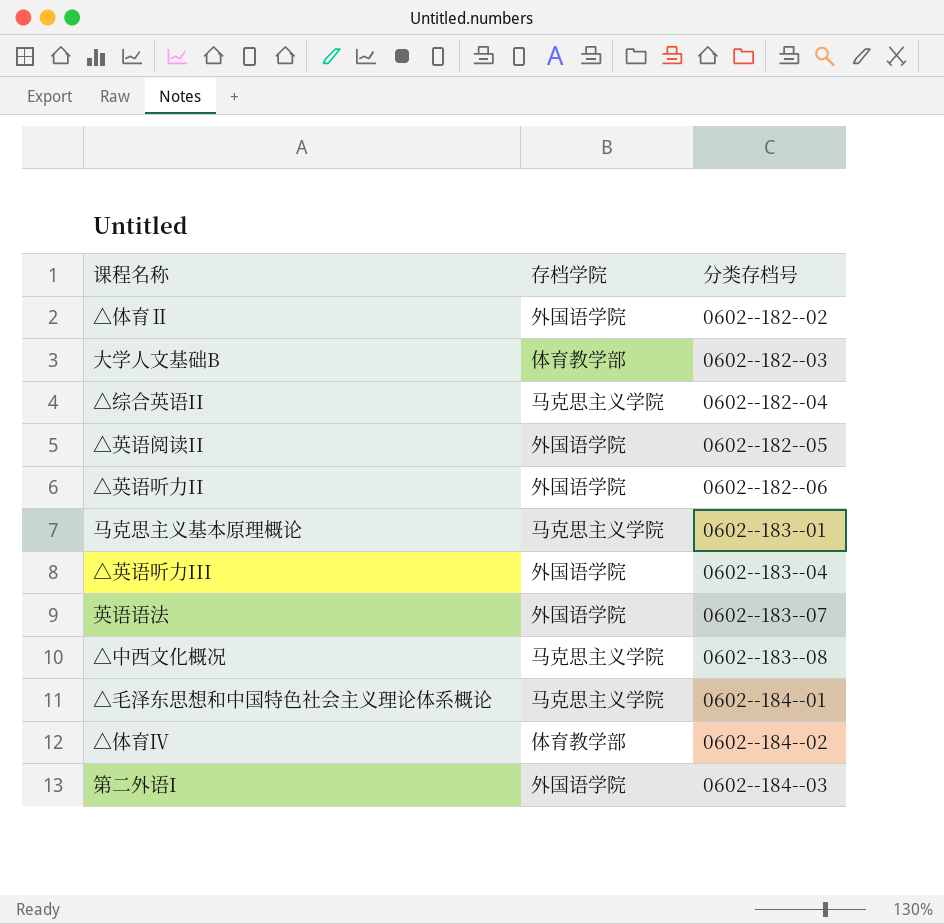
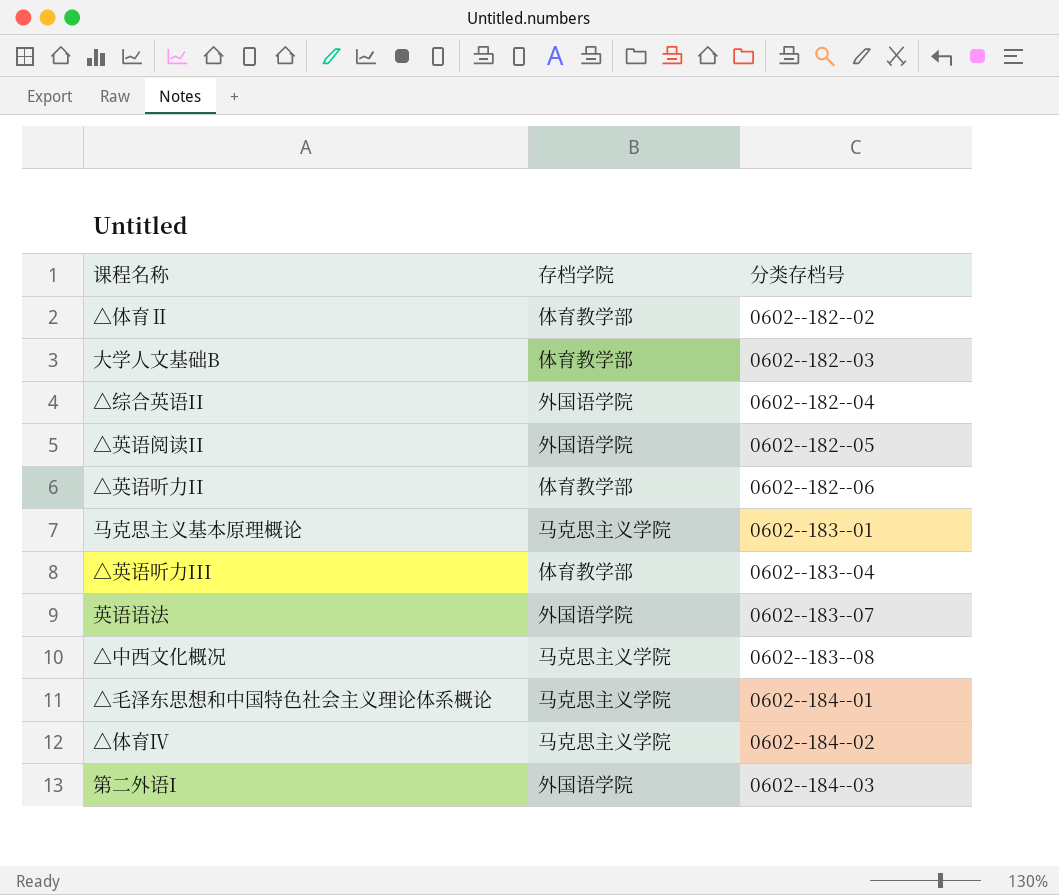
△体育Ⅱ | 存档学院: 外国语学院 -> 体育教学部
△综合英语II | 存档学院: 马克思主义学院 -> 外国语学院
△英语听力II | 存档学院: 外国语学院 -> 体育教学部
△英语听力III | 存档学院: 外国语学院 -> 体育教学部
△体育Ⅳ | 存档学院: 体育教学部 -> 马克思主义学院

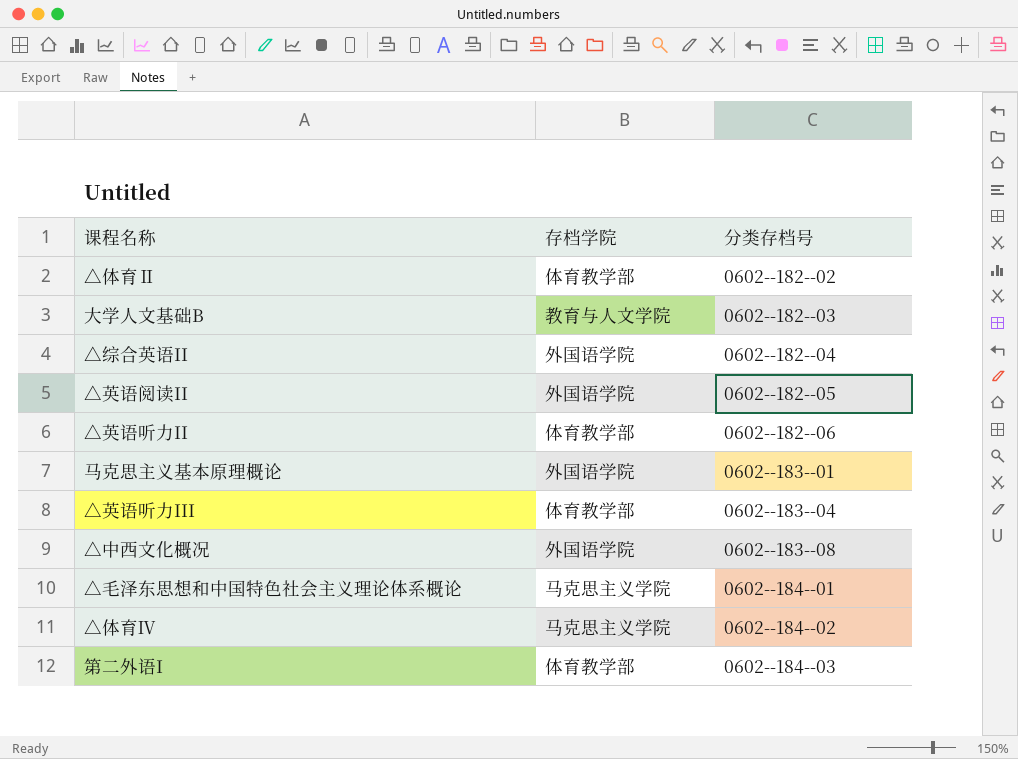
row 英语语法: 外国语学院 | 0602--183--07 -> none
大学人文基础B | 存档学院: 体育教学部 -> 教育与人文学院
马克思主义基本原理概论 | 存档学院: 马克思主义学院 -> 外国语学院
△中西文化概况 | 存档学院: 马克思主义学院 -> 外国语学院
第二外语I | 存档学院: 外国语学院 -> 体育教学部

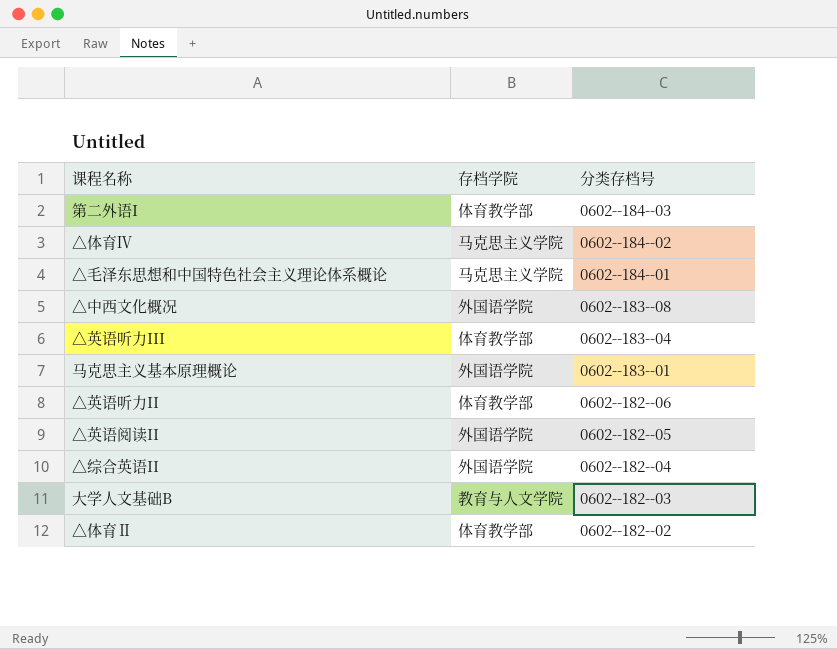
row order: 分类存档号 ascending -> 分类存档号 descending

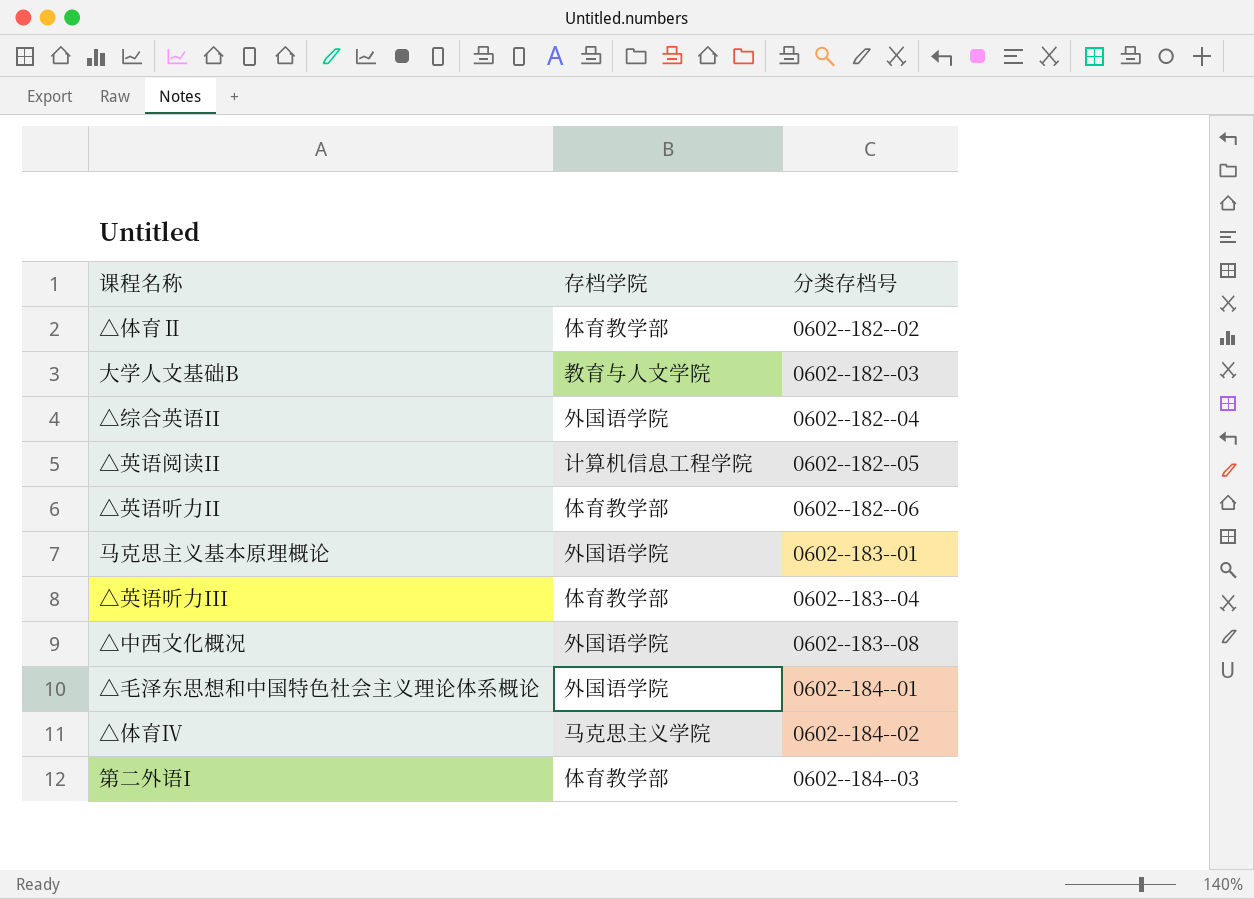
row order: 分类存档号 descending -> 分类存档号 ascending
△英语阅读II | 存档学院: 外国语学院 -> 计算机信息工程学院
△毛泽东思想和中国特色社会主义理论体系概论 | 存档学院: 马克思主义学院 -> 外国语学院

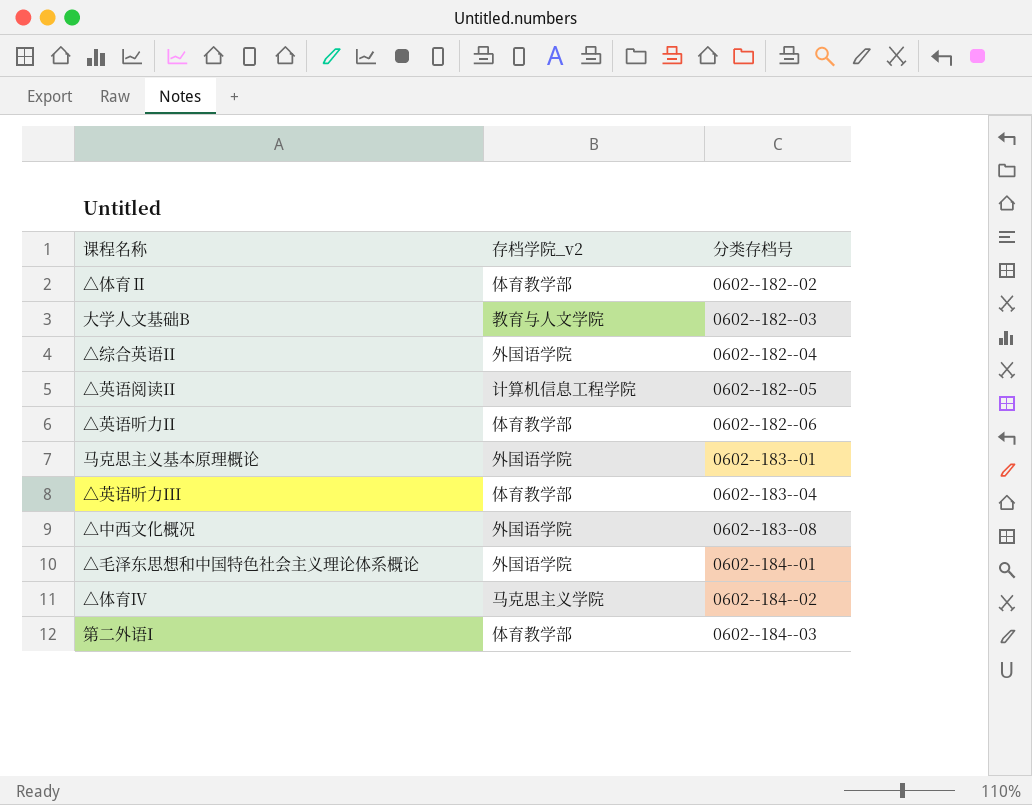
column name: 存档学院 -> 存档学院_v2

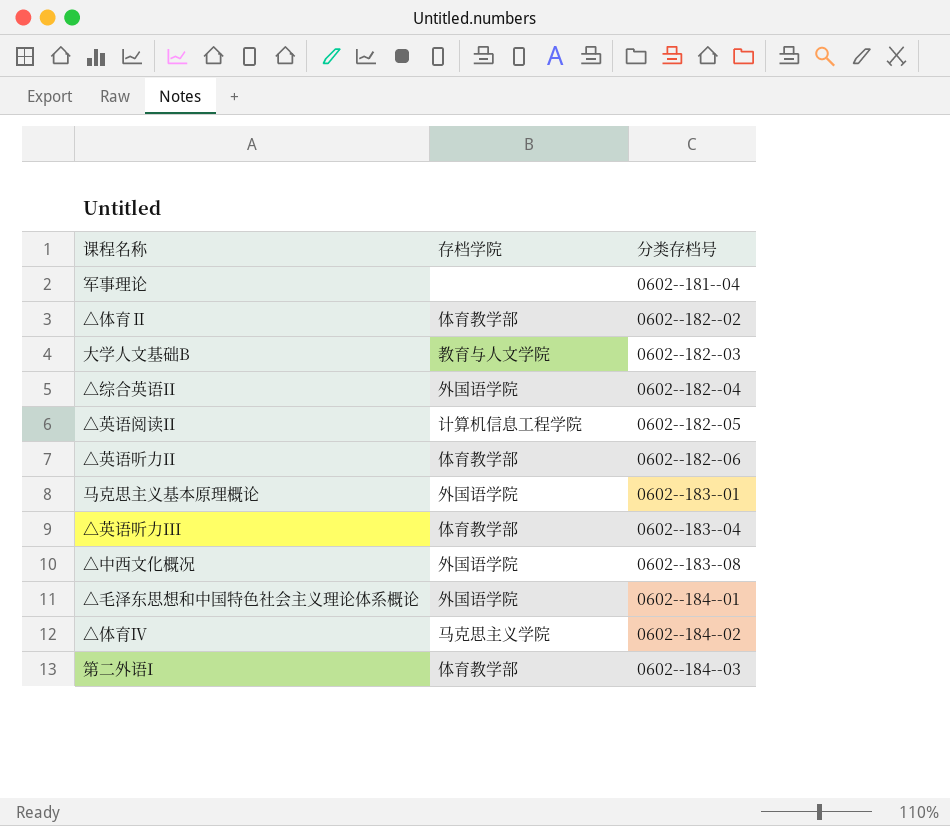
column name: 存档学院_v2 -> 存档学院
row 军事理论: none -> none | 0602--181--04

